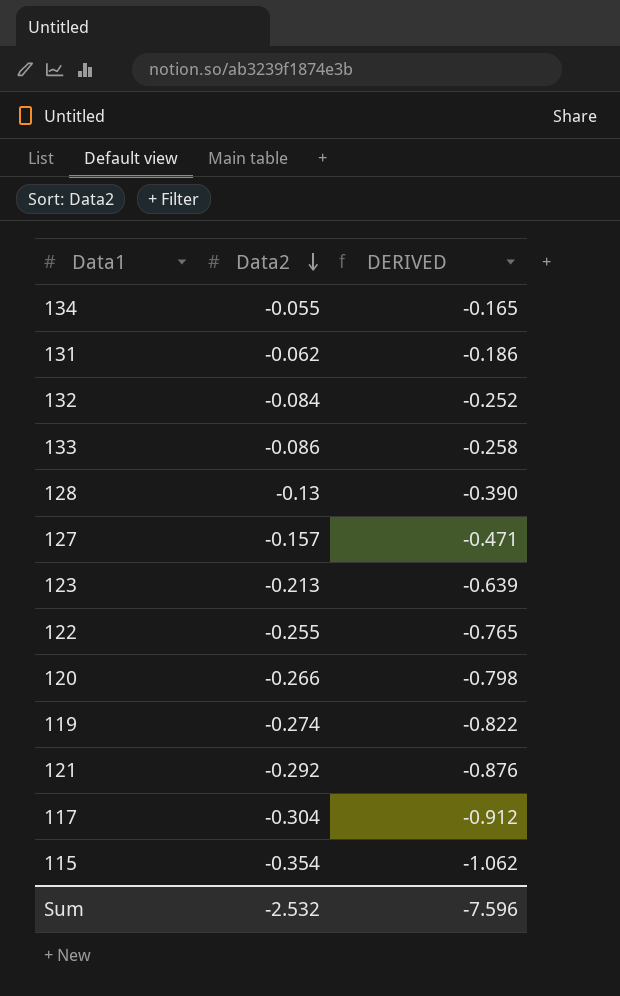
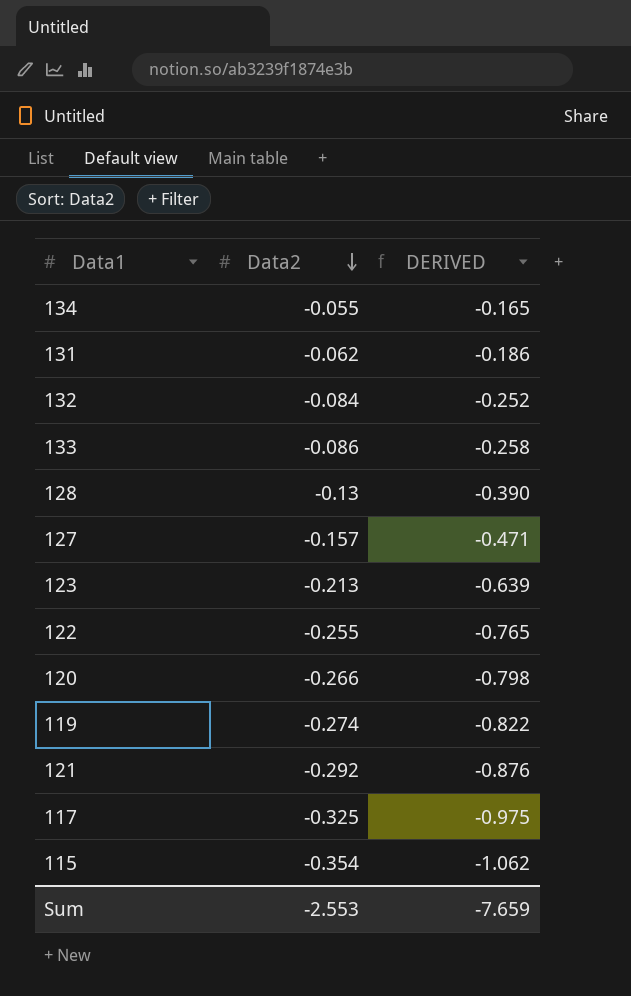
117 | Data2: -0.304 -> -0.325
117 | DERIVED: -0.912 -> -0.975
Sum | Data2: -2.532 -> -2.553
Sum | DERIVED: -7.596 -> -7.659

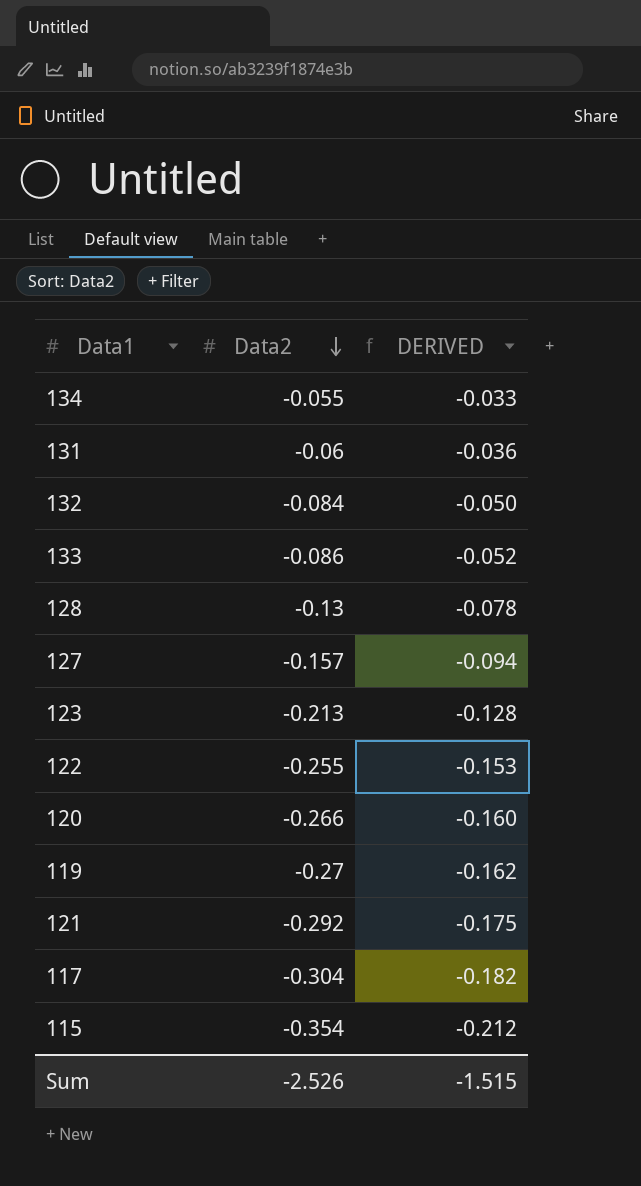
column DERIVED | formula: [Data2] * 3 -> [Data2] * 0.6
131 | Data2: -0.062 -> -0.06
119 | Data2: -0.274 -> -0.27
117 | Data2: -0.325 -> -0.304
Sum | Data2: -2.553 -> -2.526
Sum | DERIVED: -7.659 -> -1.515

